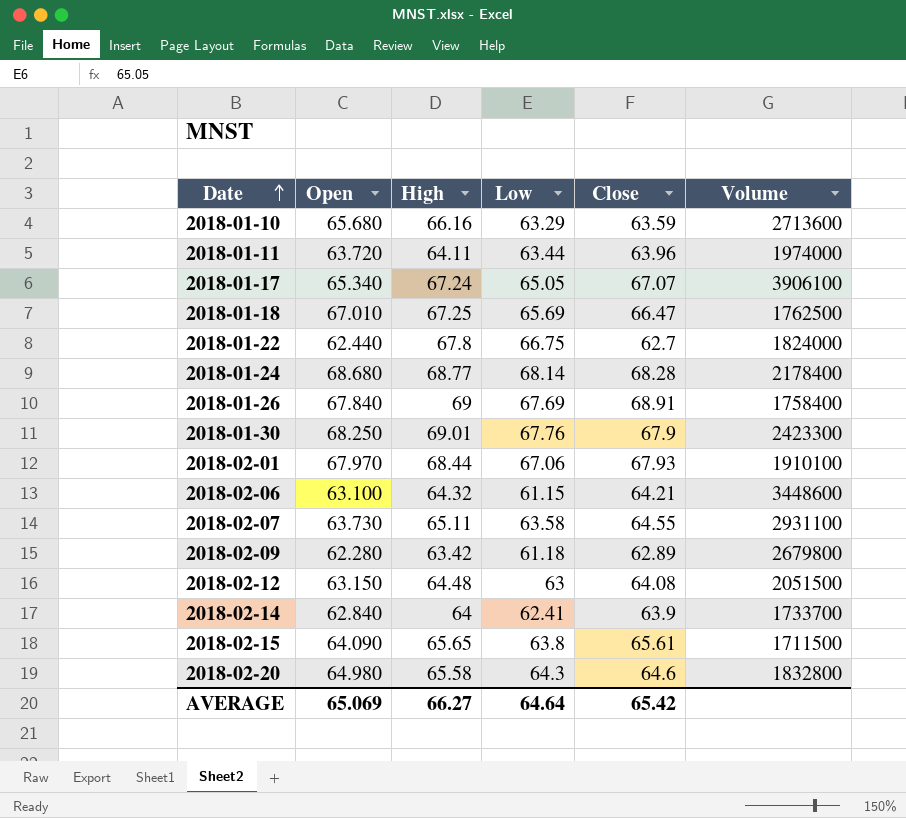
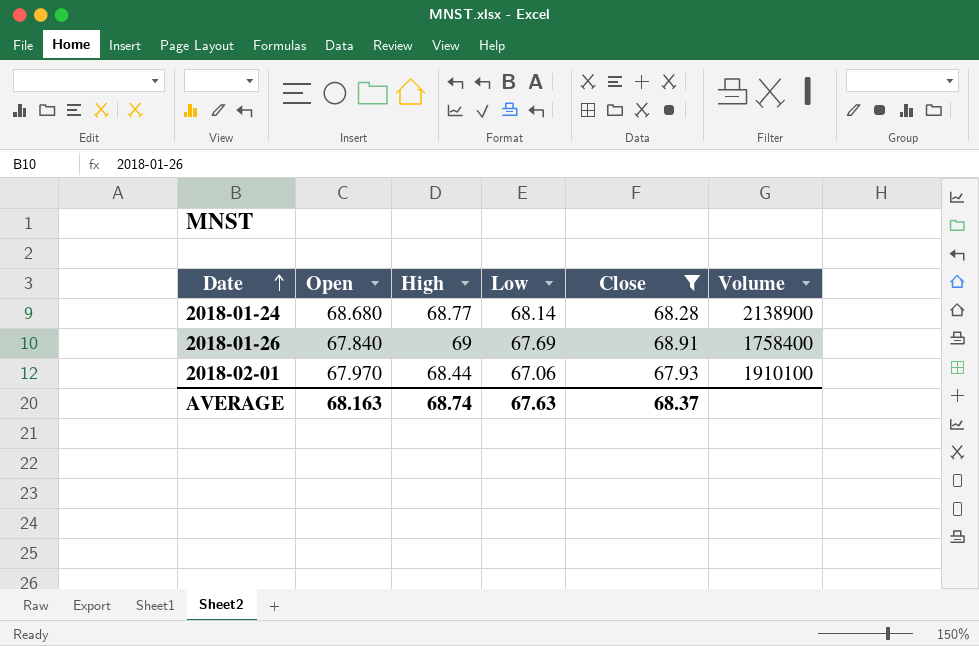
filter: none -> Close >= 67.93
2018-01-24 | Volume: 2178400 -> 2138900
AVERAGE | Open: 65.069 -> 68.163
AVERAGE | High: 66.27 -> 68.74
AVERAGE | Low: 64.64 -> 67.63
AVERAGE | Close: 65.42 -> 68.37

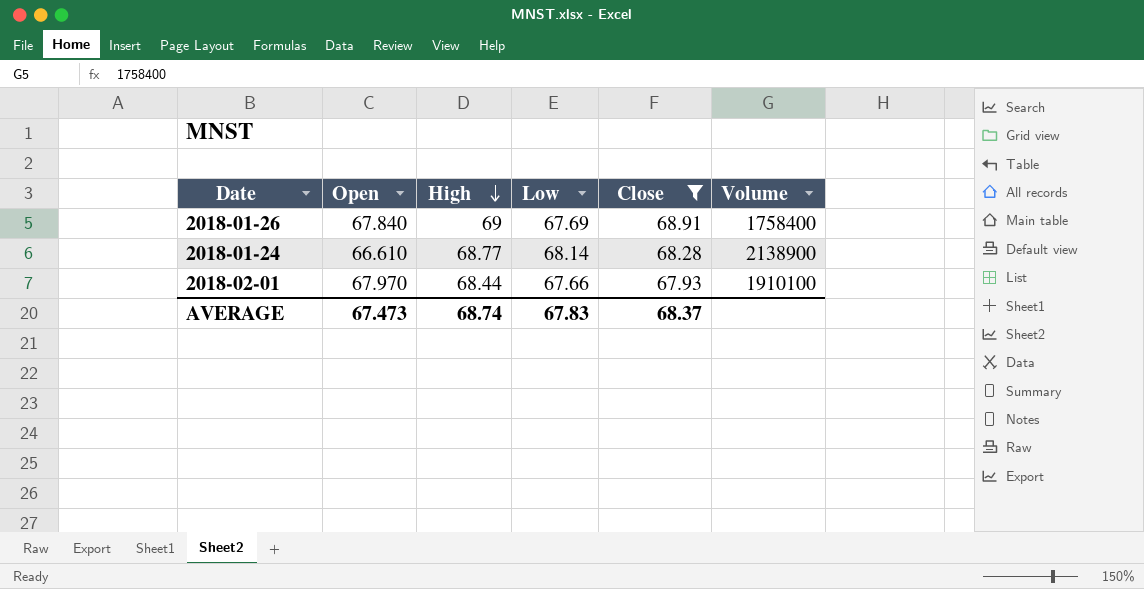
row order: Date ascending -> High descending
2018-01-24 | Open: 68.680 -> 66.610
2018-02-01 | Low: 67.06 -> 67.66
AVERAGE | Open: 68.163 -> 67.473
AVERAGE | Low: 67.63 -> 67.83

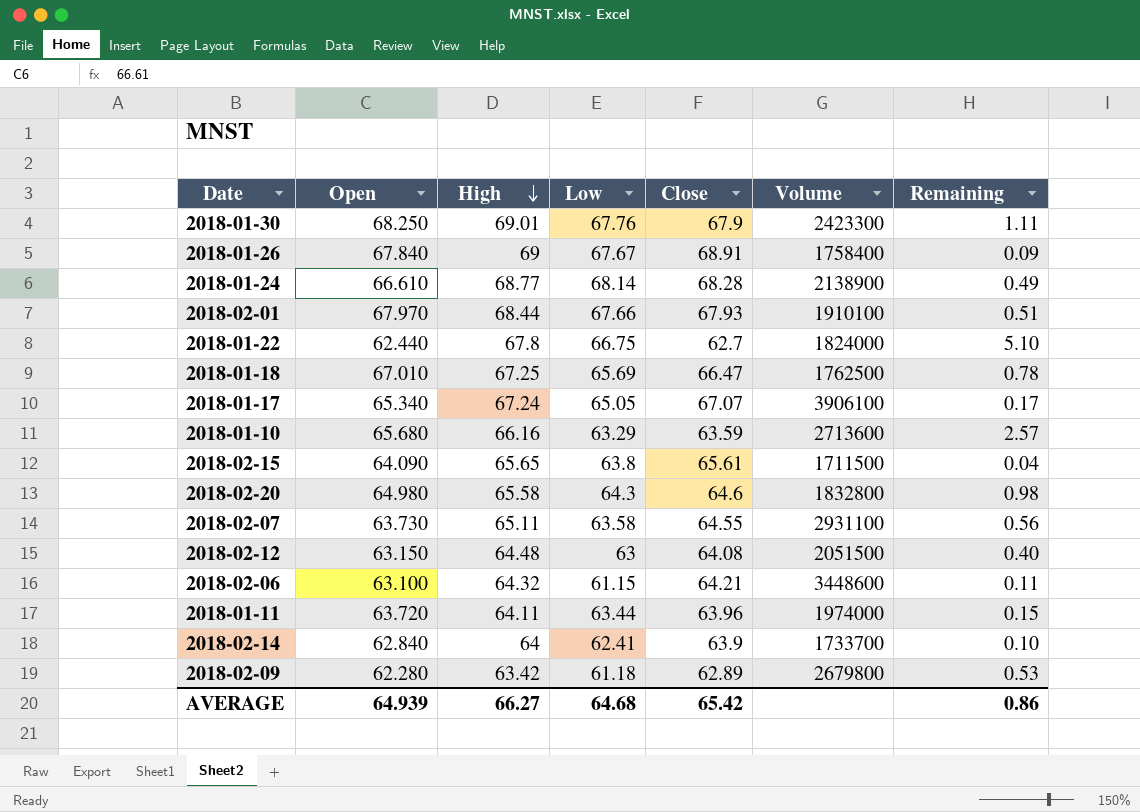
filter: Close >= 67.93 -> none
column Remaining | formula: none -> [High] - [Close]
2018-01-26 | Low: 67.69 -> 67.67
AVERAGE | Open: 67.473 -> 64.939
AVERAGE | High: 68.74 -> 66.27
AVERAGE | Low: 67.83 -> 64.68
AVERAGE | Close: 68.37 -> 65.42

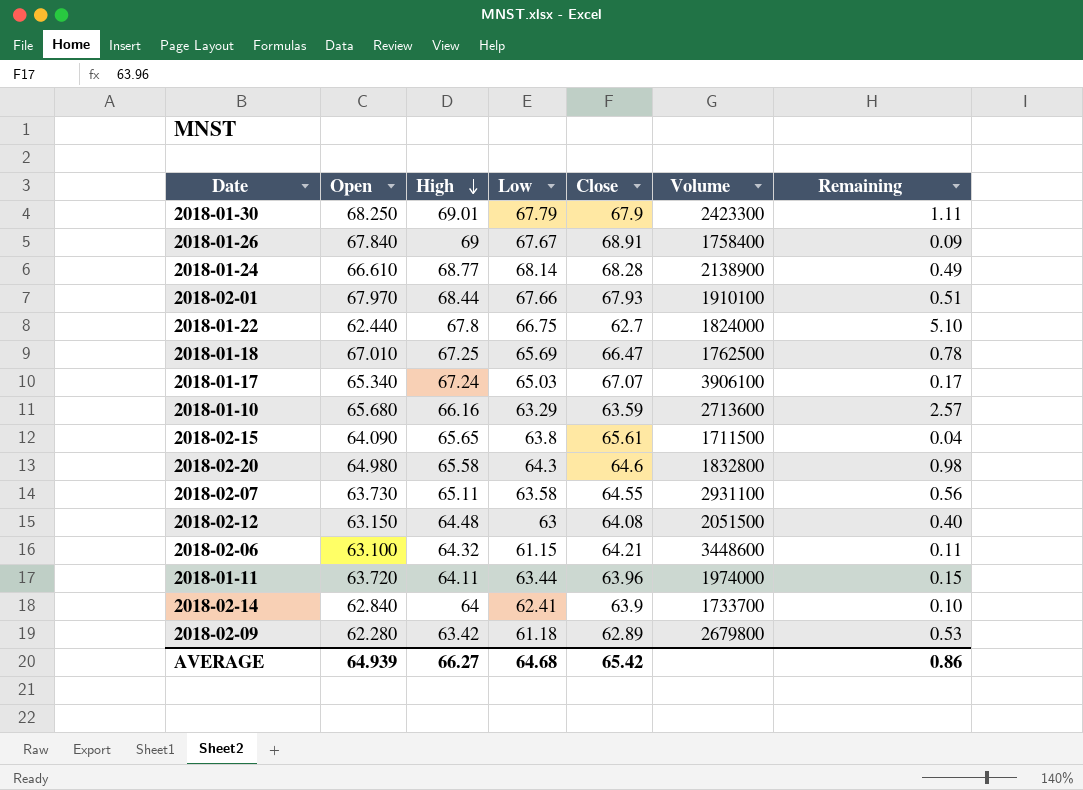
2018-01-30 | Low: 67.76 -> 67.79
2018-01-17 | Low: 65.05 -> 65.03

